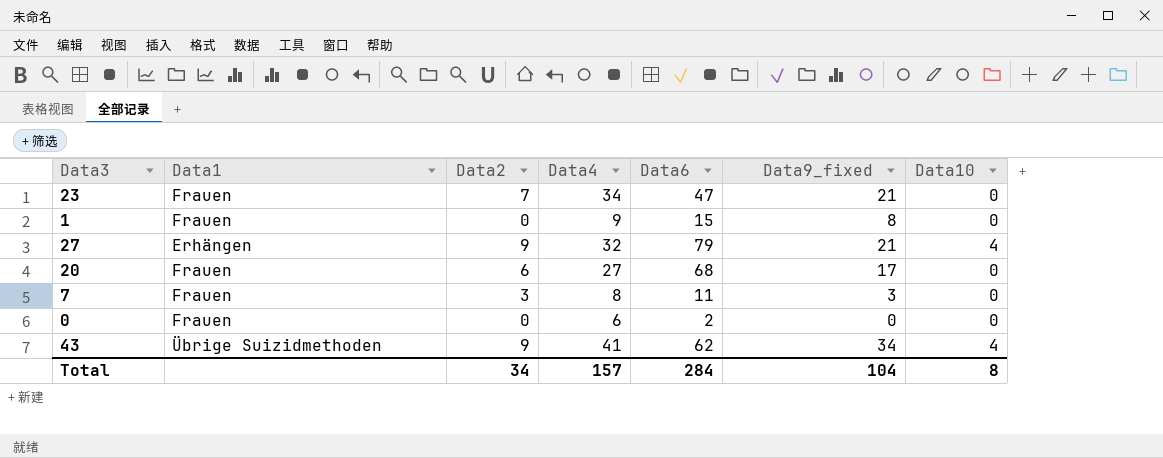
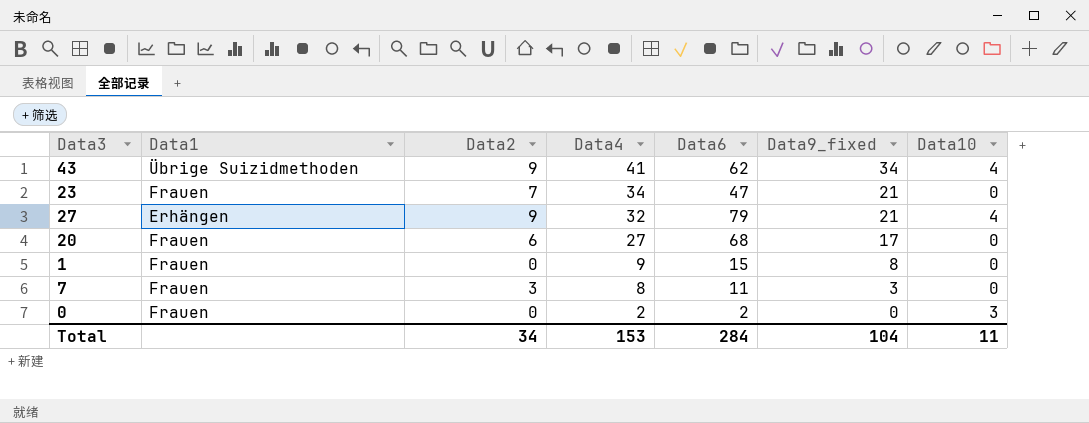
row order: none -> Data4 descending
0 | Data4: 6 -> 2
0 | Data10: 0 -> 3
Total | Data4: 157 -> 153
Total | Data10: 8 -> 11

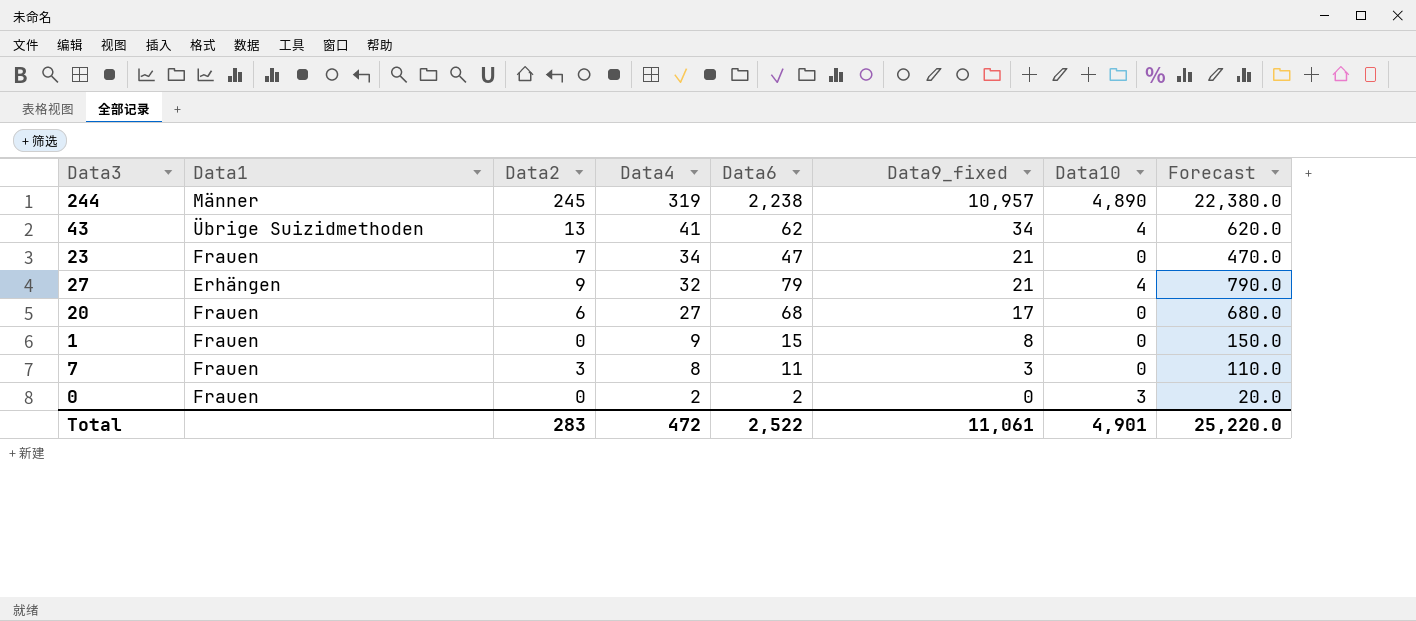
column Forecast | formula: none -> [Data6] * 10
row 244: none -> Männer | 245 | 319 | 2,238 | 10,957 | 4,890 | 22,380.0
43 | Data2: 9 -> 13
Total | Data2: 34 -> 283
Total | Data4: 153 -> 472
Total | Data6: 284 -> 2,522
Total | Data9_fixed: 104 -> 11,061
Total | Data10: 11 -> 4,901

